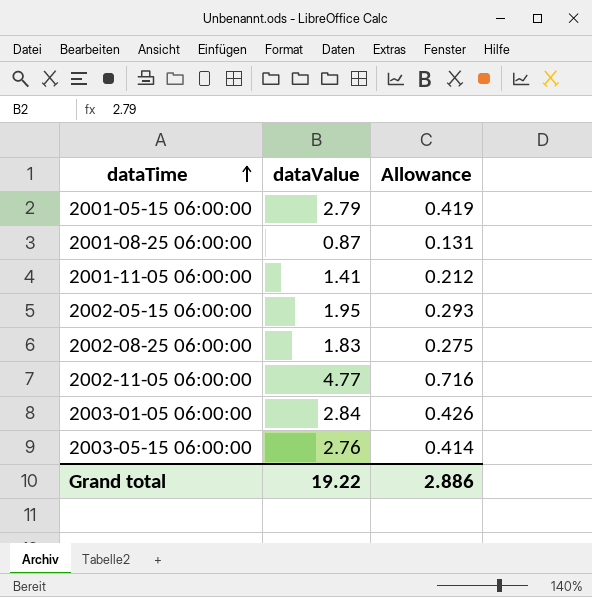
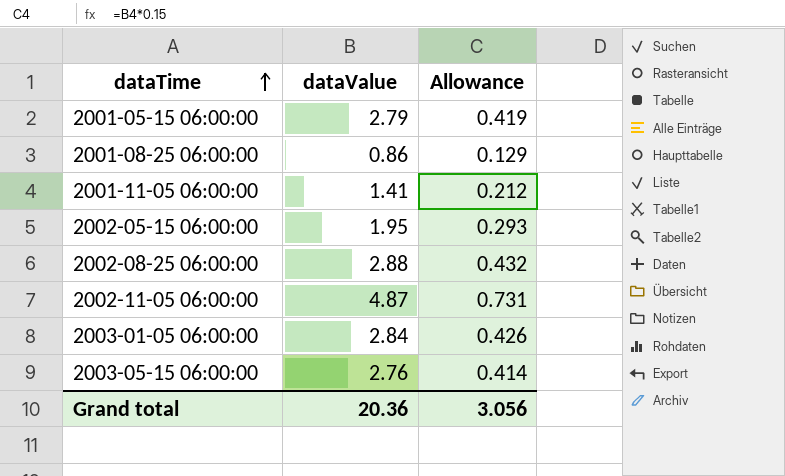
2001-08-25 06:00:00 | dataValue: 0.87 -> 0.86
2001-08-25 06:00:00 | Allowance: 0.131 -> 0.129
2002-08-25 06:00:00 | dataValue: 1.83 -> 2.88
2002-08-25 06:00:00 | Allowance: 0.275 -> 0.432
2002-11-05 06:00:00 | dataValue: 4.77 -> 4.87
2002-11-05 06:00:00 | Allowance: 0.716 -> 0.731
Grand total | dataValue: 19.22 -> 20.36
Grand total | Allowance: 2.886 -> 3.056

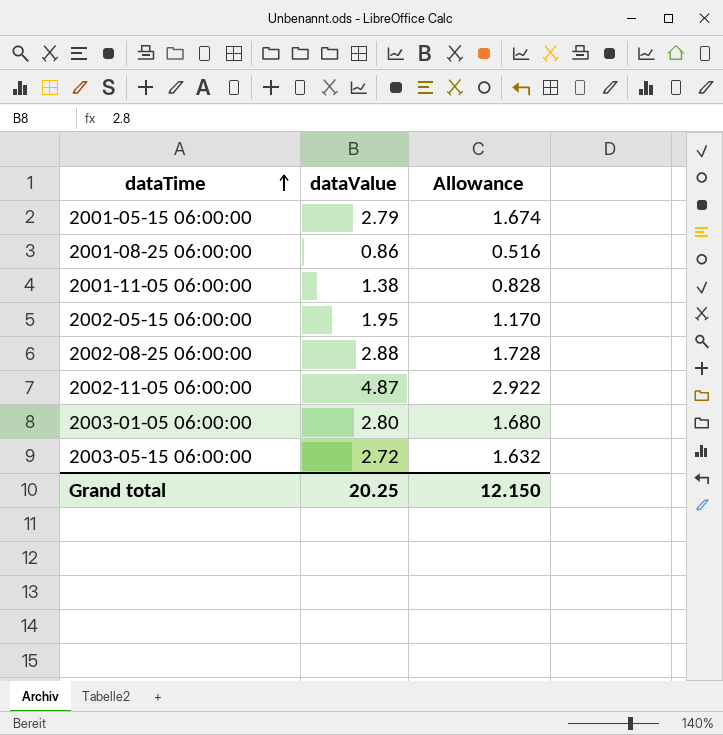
column Allowance | formula: [dataValue] * 0.15 -> [dataValue] * 0.6
2001-11-05 06:00:00 | dataValue: 1.41 -> 1.38
2003-01-05 06:00:00 | dataValue: 2.84 -> 2.80
2003-05-15 06:00:00 | dataValue: 2.76 -> 2.72
Grand total | dataValue: 20.36 -> 20.25
Grand total | Allowance: 3.056 -> 12.150

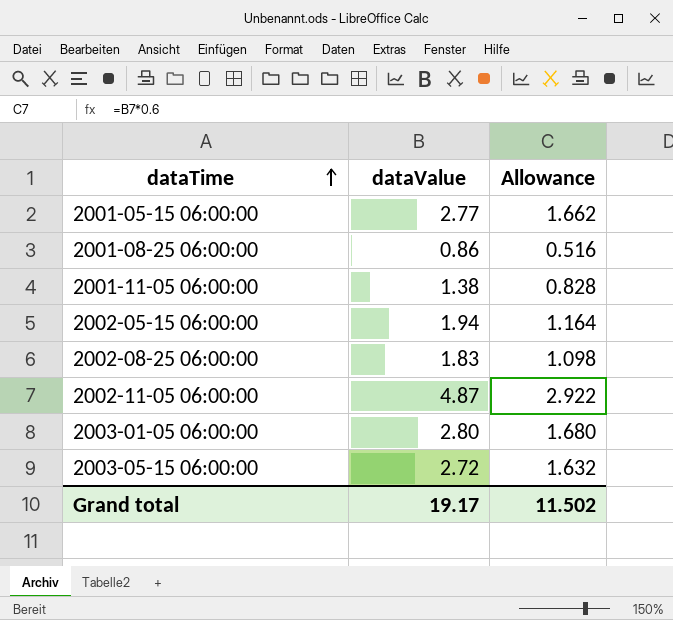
2001-05-15 06:00:00 | dataValue: 2.79 -> 2.77
2001-05-15 06:00:00 | Allowance: 1.674 -> 1.662
2002-05-15 06:00:00 | dataValue: 1.95 -> 1.94
2002-05-15 06:00:00 | Allowance: 1.170 -> 1.164
2002-08-25 06:00:00 | dataValue: 2.88 -> 1.83
2002-08-25 06:00:00 | Allowance: 1.728 -> 1.098
Grand total | dataValue: 20.25 -> 19.17
Grand total | Allowance: 12.150 -> 11.502

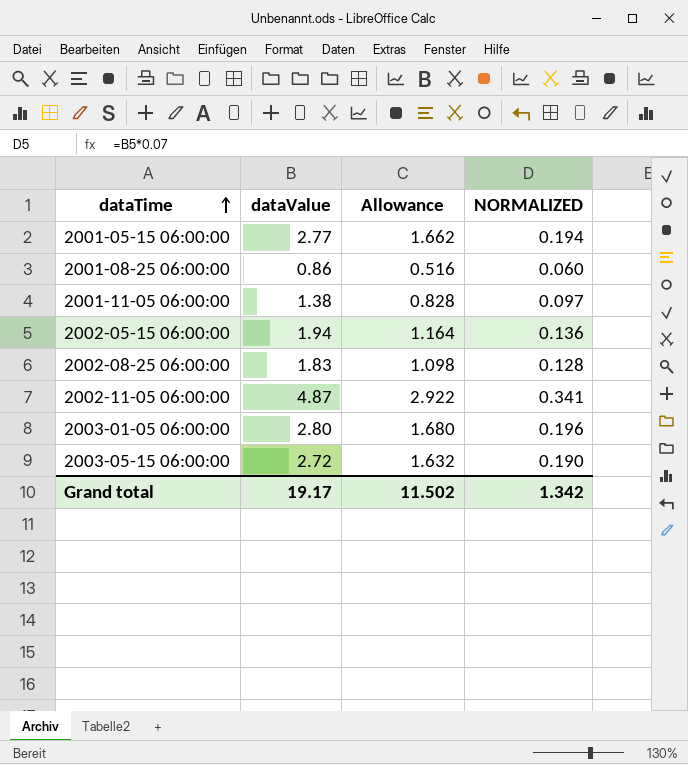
column NORMALIZED | formula: none -> [dataValue] * 0.07

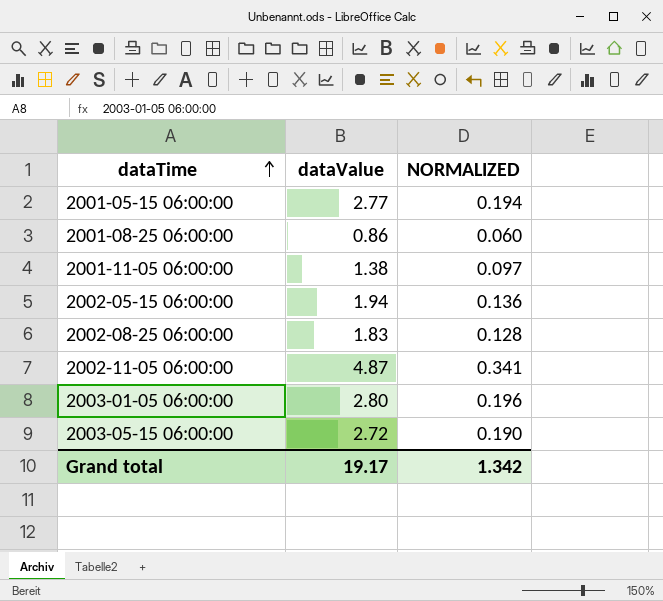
column Allowance | formula: [dataValue] * 0.6 -> none

